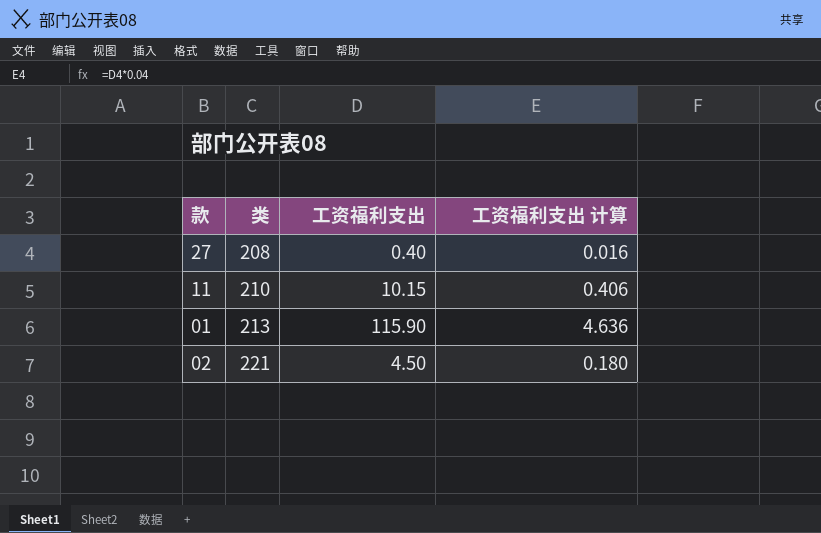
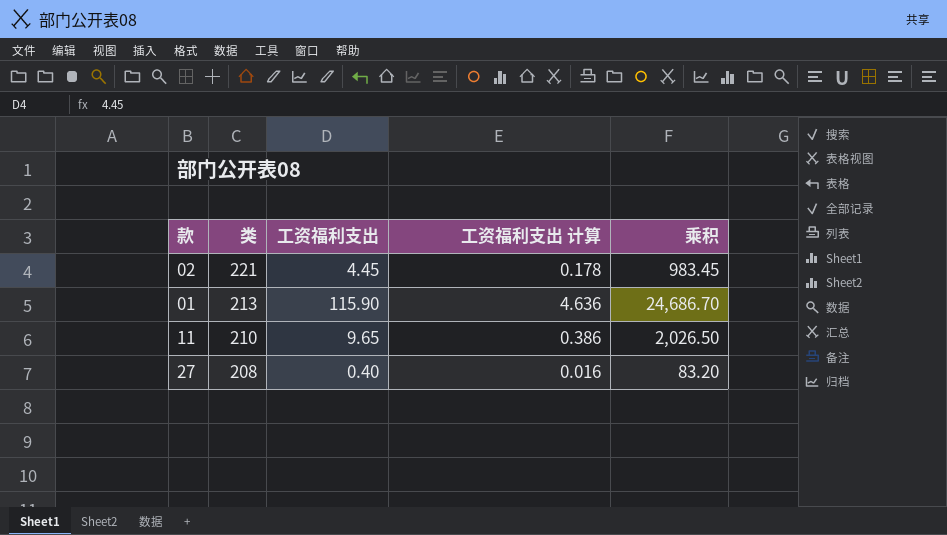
row order: 类 ascending -> 类 descending
column 乘积 | formula: none -> [类] * [工资福利支出]
02 | 工资福利支出: 4.50 -> 4.45
02 | 工资福利支出 计算: 0.180 -> 0.178
11 | 工资福利支出: 10.15 -> 9.65
11 | 工资福利支出 计算: 0.406 -> 0.386

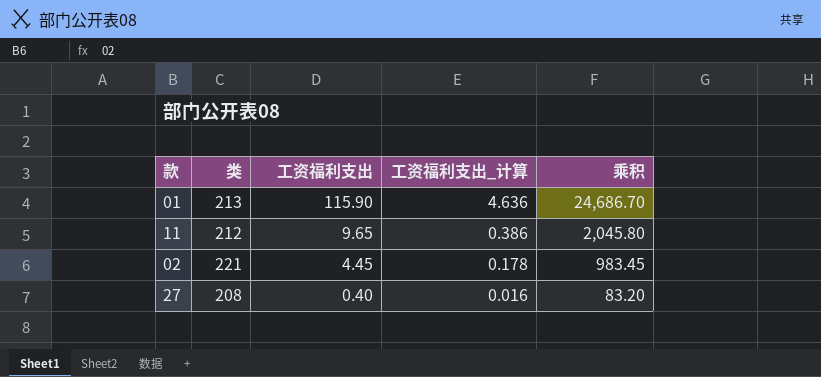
row order: 类 descending -> 工资福利支出 descending
column name: 工资福利支出 计算 -> 工资福利支出_计算
11 | 类: 210 -> 212
11 | 乘积: 2,026.50 -> 2,045.80

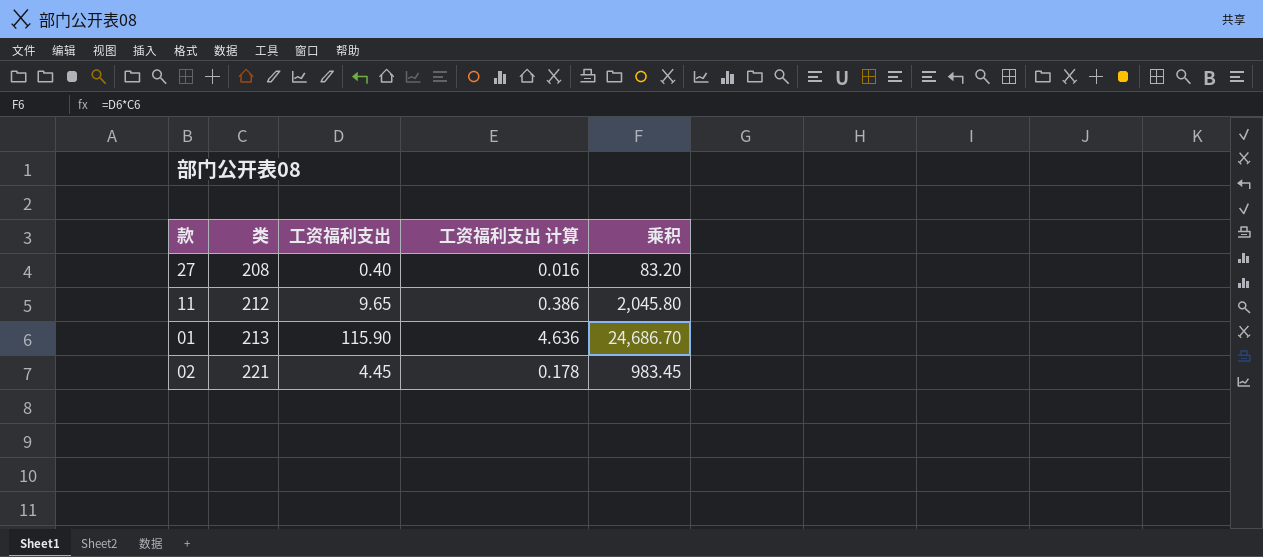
row order: 工资福利支出 descending -> 类 ascending
column name: 工资福利支出_计算 -> 工资福利支出 计算

